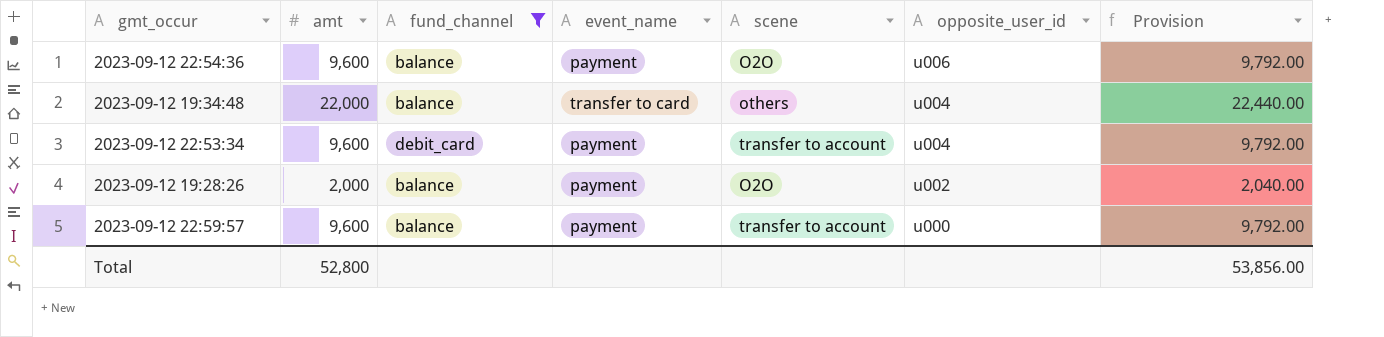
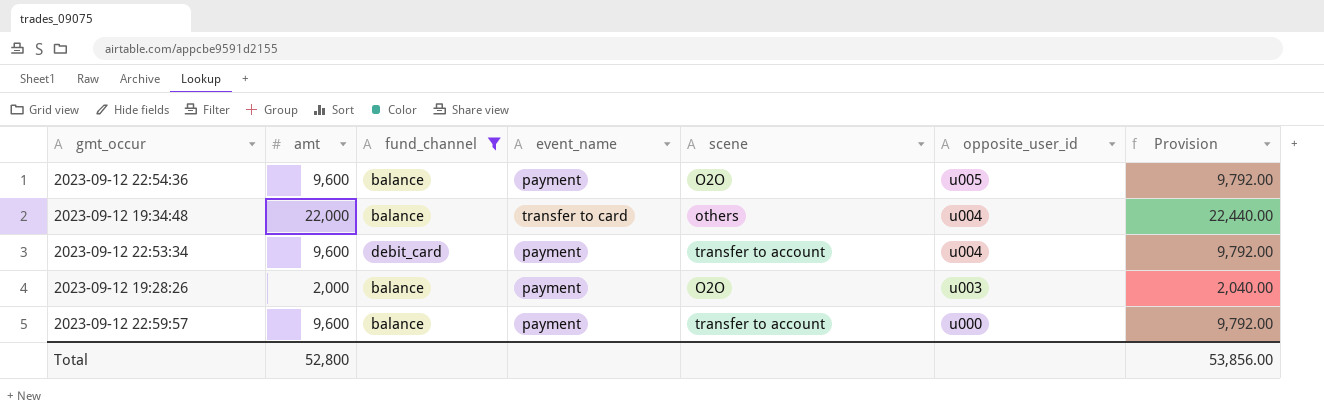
2023-09-12 22:54:36 | opposite_user_id: u006 -> u005
2023-09-12 19:28:26 | opposite_user_id: u002 -> u003

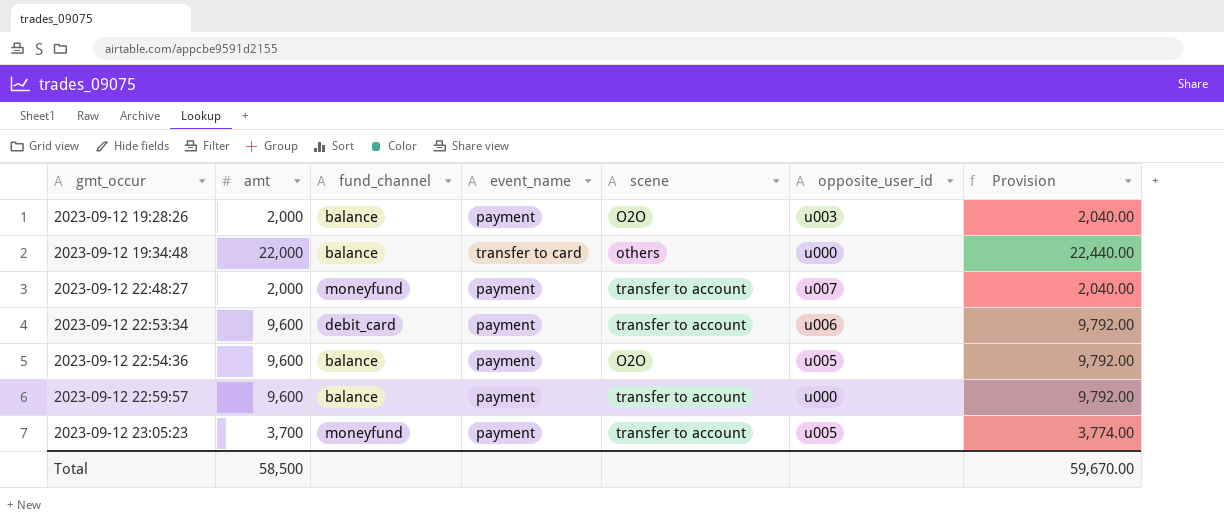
filter: fund_channel != moneyfund -> none
row order: opposite_user_id descending -> gmt_occur ascending
2023-09-12 19:34:48 | opposite_user_id: u004 -> u000
2023-09-12 22:53:34 | opposite_user_id: u004 -> u006
Total | amt: 52,800 -> 58,500
Total | Provision: 53,856.00 -> 59,670.00

